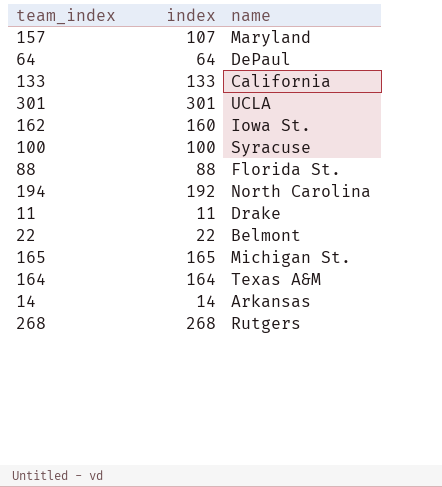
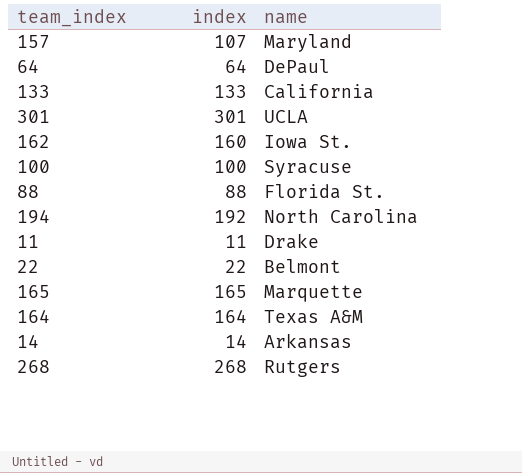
165 | name: Michigan St. -> Marquette

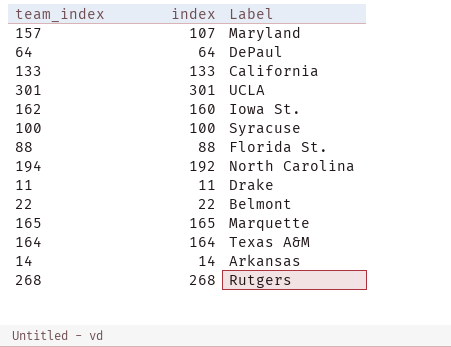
column name: name -> Label

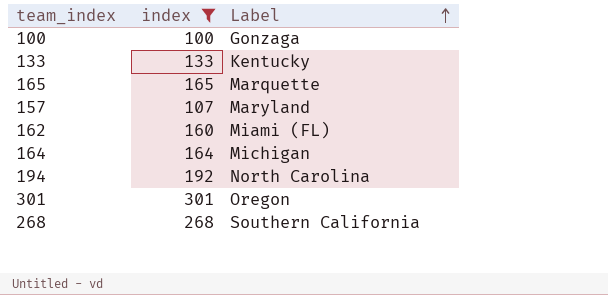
filter: none -> index >= 100
row order: none -> Label ascending
100 | Label: Syracuse -> Gonzaga
133 | Label: California -> Kentucky
162 | Label: Iowa St. -> Miami (FL)
164 | Label: Texas A&M -> Michigan
301 | Label: UCLA -> Oregon
268 | Label: Rutgers -> Southern California

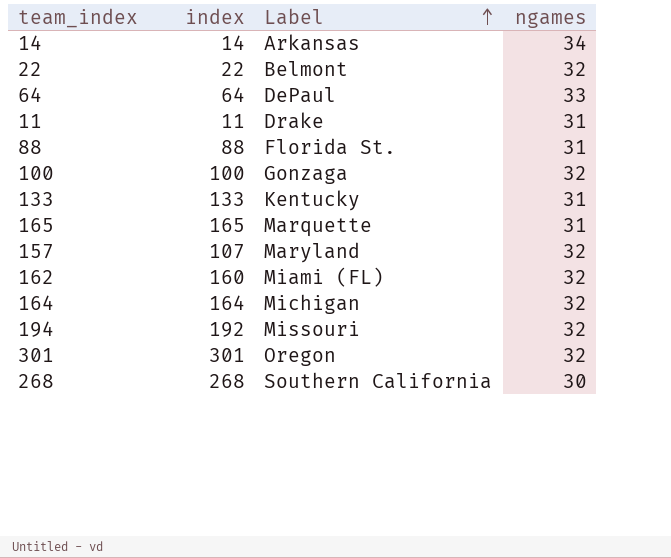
filter: index >= 100 -> none
column ngames | position: none -> 4
194 | Label: North Carolina -> Missouri

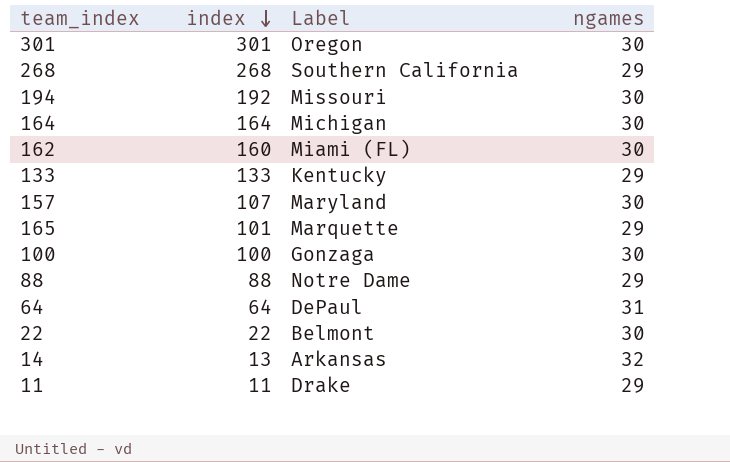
row order: Label ascending -> index descending
301 | ngames: 32 -> 30
268 | ngames: 30 -> 29
194 | ngames: 32 -> 30
164 | ngames: 32 -> 30
162 | ngames: 32 -> 30
133 | ngames: 31 -> 29
157 | ngames: 32 -> 30
165 | index: 165 -> 101
165 | ngames: 31 -> 29
100 | ngames: 32 -> 30
88 | Label: Florida St. -> Notre Dame
88 | ngames: 31 -> 29
64 | ngames: 33 -> 31
22 | ngames: 32 -> 30
14 | index: 14 -> 13
14 | ngames: 34 -> 32
11 | ngames: 31 -> 29

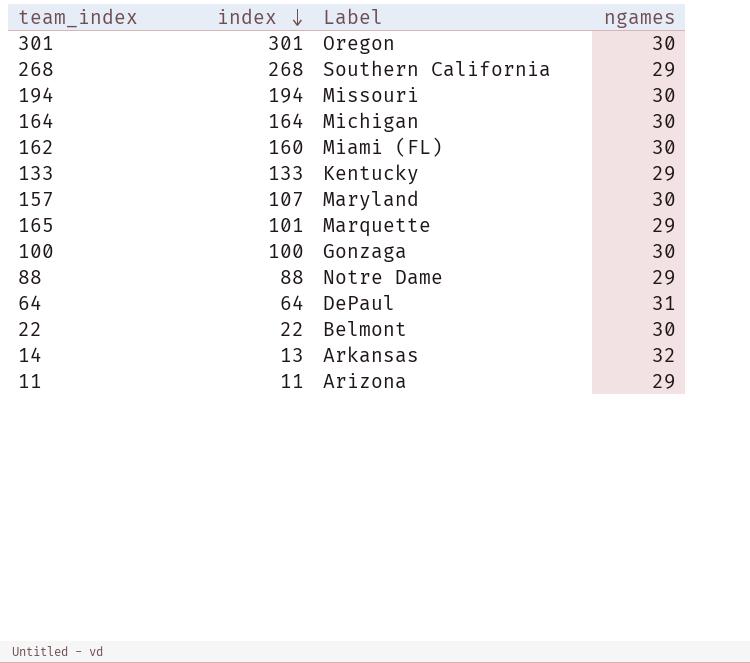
194 | index: 192 -> 194
11 | Label: Drake -> Arizona

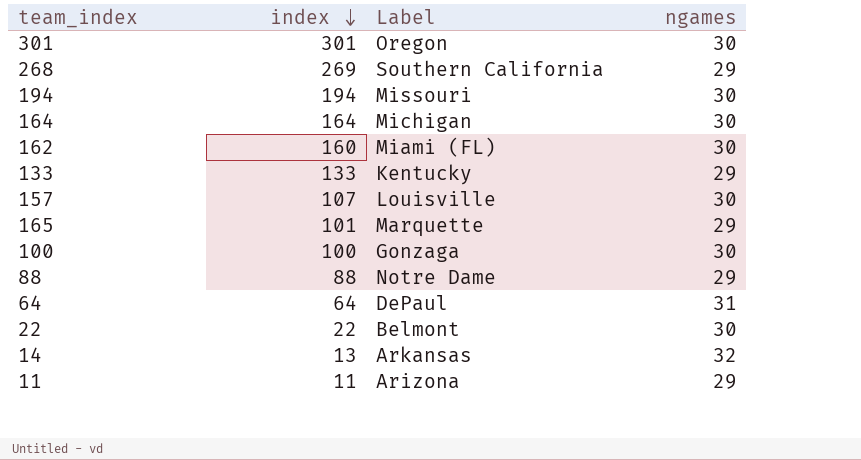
268 | index: 268 -> 269
157 | Label: Maryland -> Louisville

